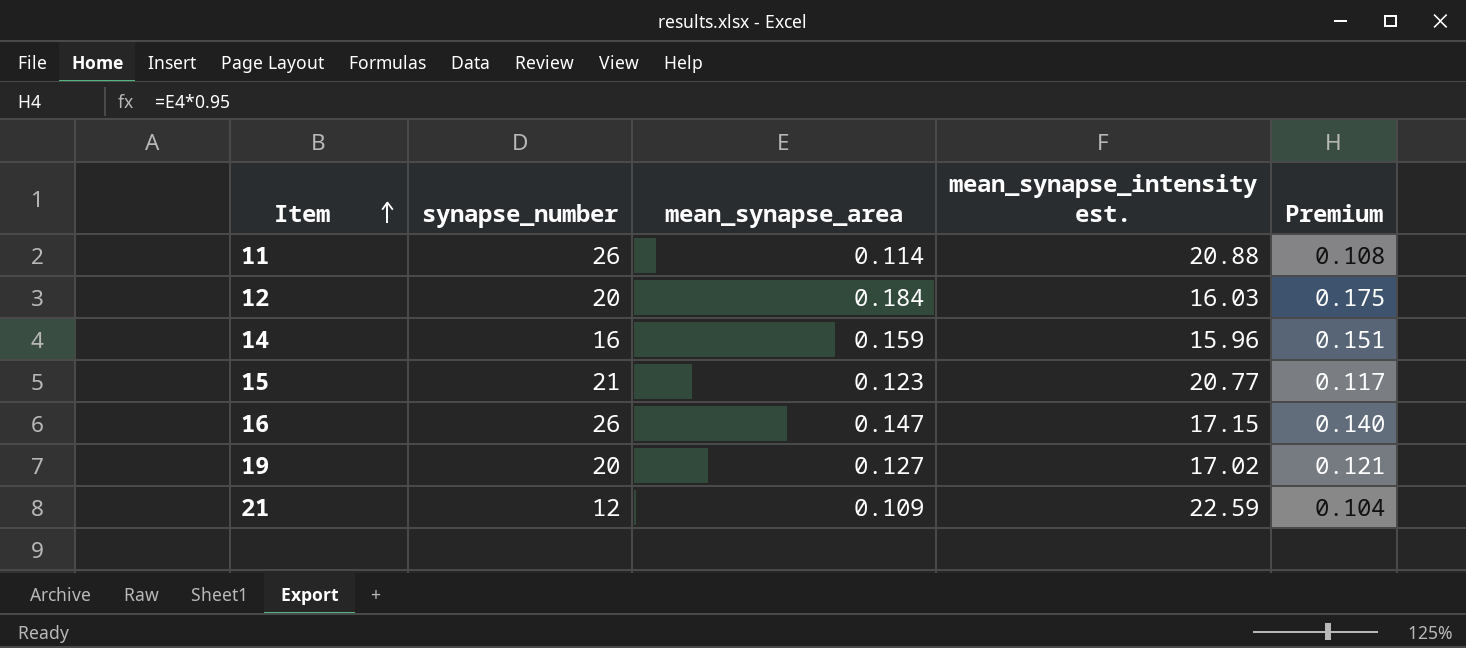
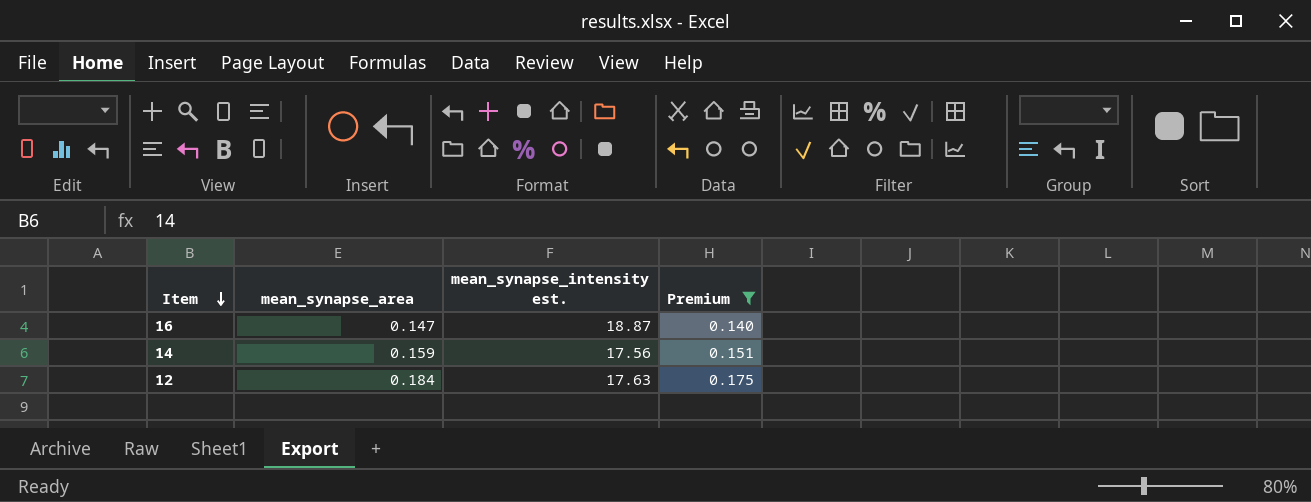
filter: none -> Premium >= 0.140
row order: Item ascending -> Item descending
column synapse_number | position: 2 -> none
16 | mean_synapse_intensity est.: 17.15 -> 18.87
14 | mean_synapse_intensity est.: 15.96 -> 17.56
12 | mean_synapse_intensity est.: 16.03 -> 17.63

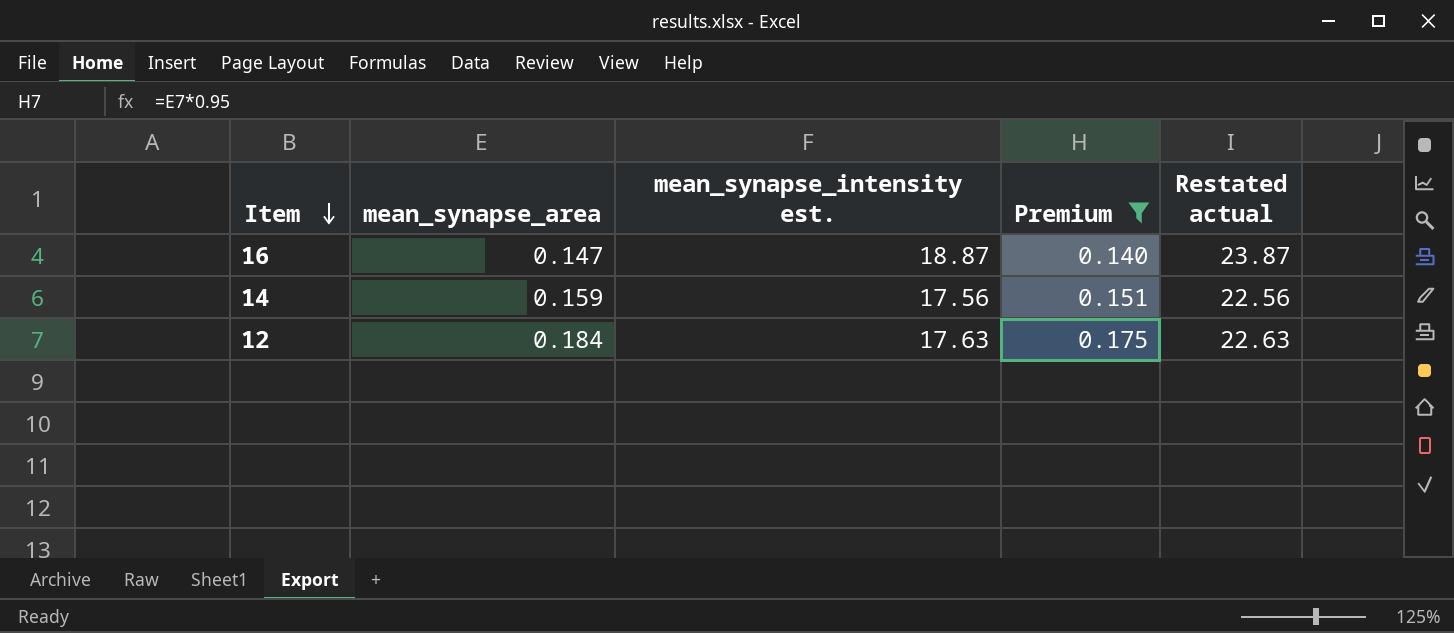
column Restated actual | formula: none -> [mean_synapse_intensity est.] + 5

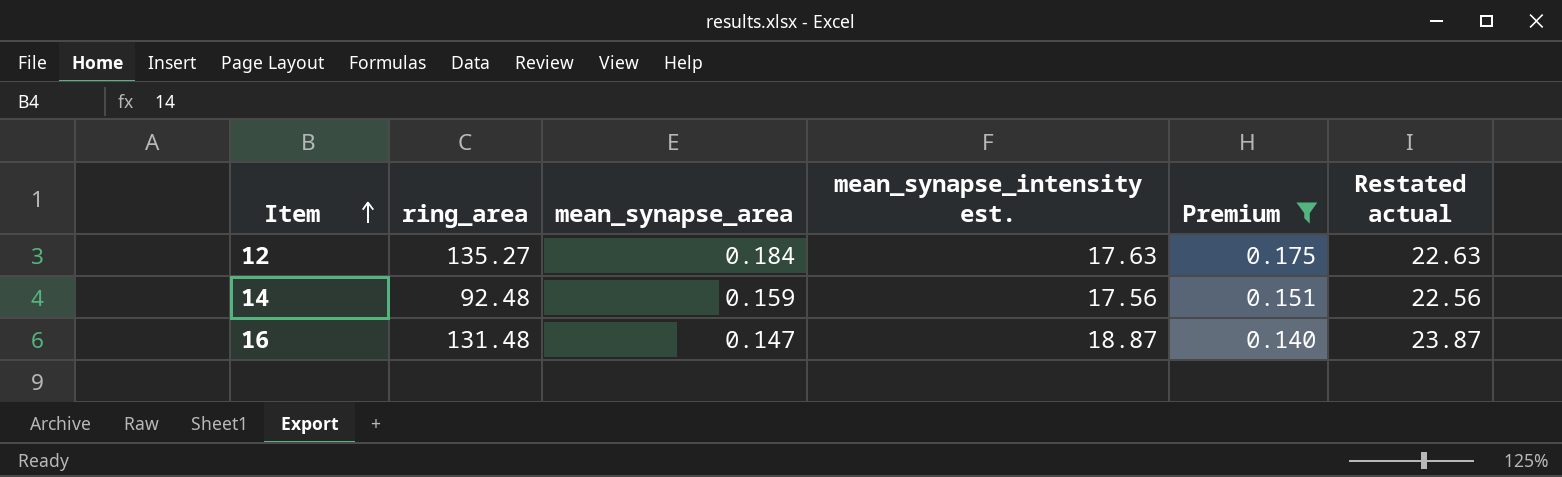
row order: Item descending -> Item ascending
column ring_area | position: none -> 2

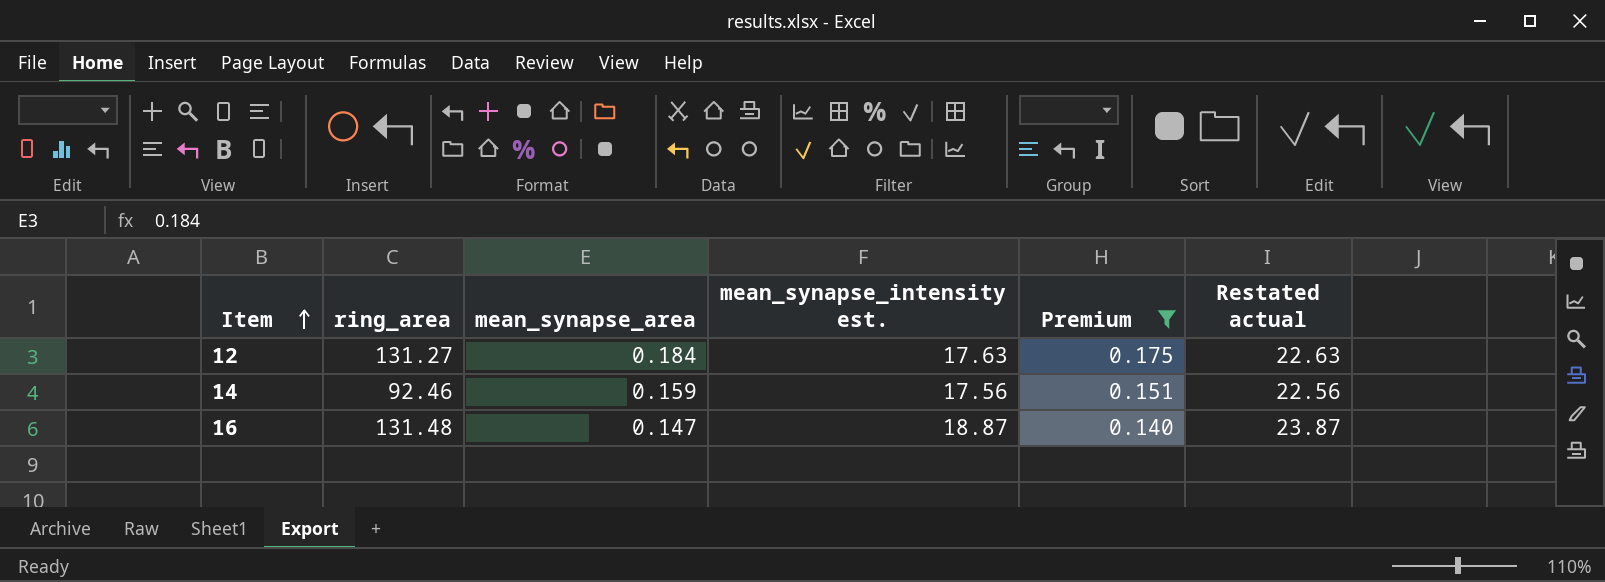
12 | ring_area: 135.27 -> 131.27
14 | ring_area: 92.48 -> 92.46

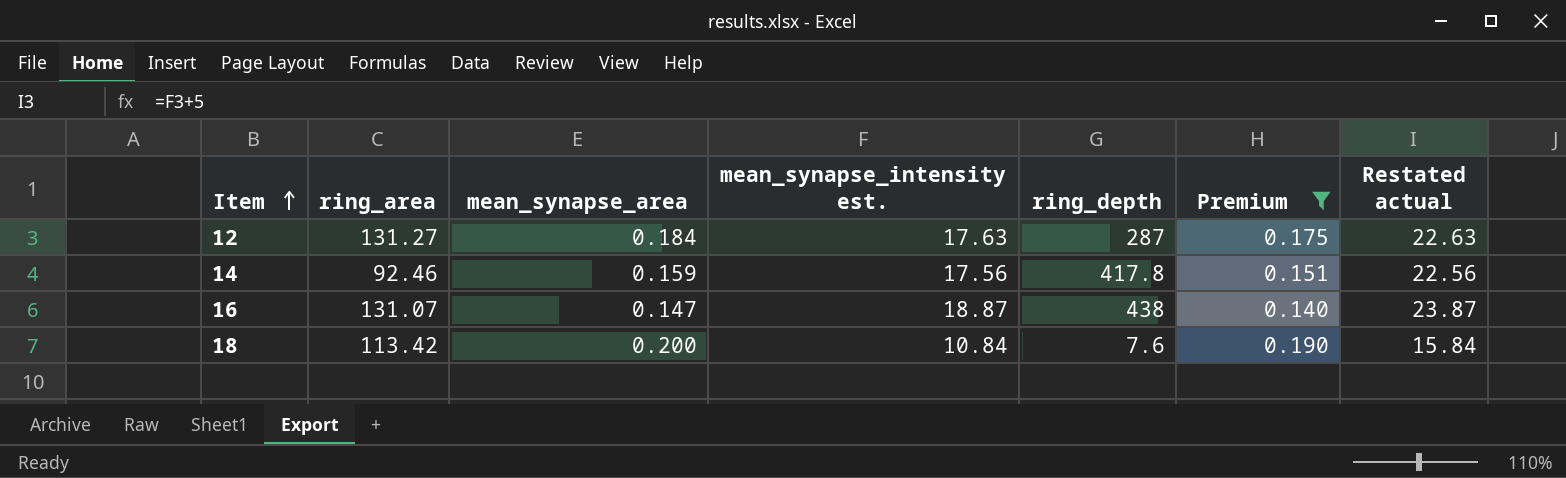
column ring_depth | position: none -> 5
16 | ring_area: 131.48 -> 131.07
row 18: none -> 113.42 | 0.200 | 10.84 | 7.6 | 0.190 | 15.84

